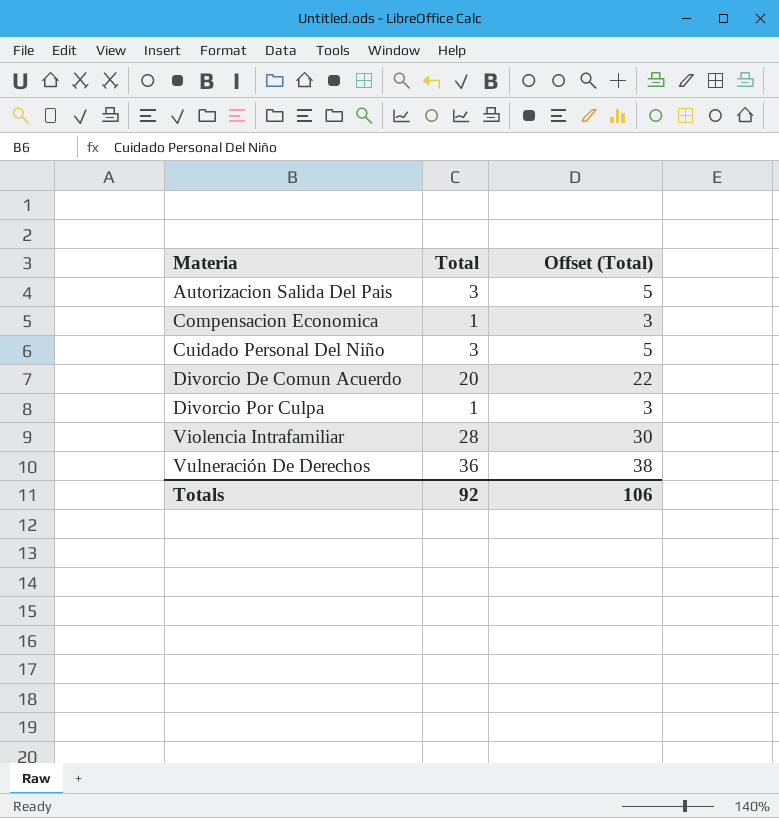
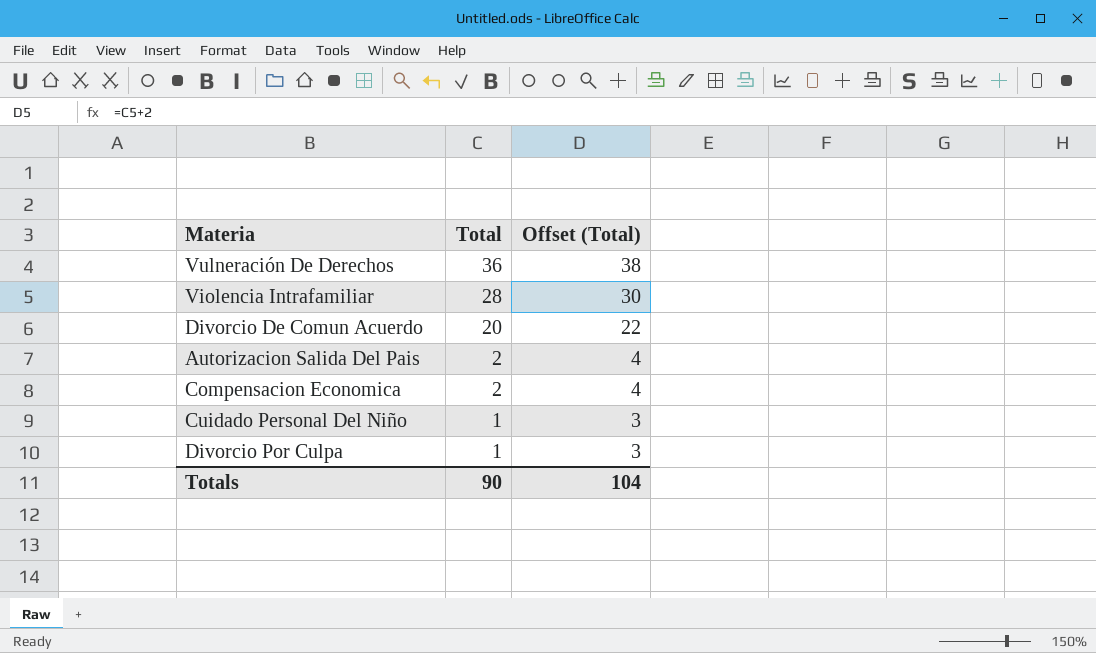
row order: Materia ascending -> Total descending
Autorizacion Salida Del Pais | Total: 3 -> 2
Autorizacion Salida Del Pais | Offset (Total): 5 -> 4
Compensacion Economica | Total: 1 -> 2
Compensacion Economica | Offset (Total): 3 -> 4
Cuidado Personal Del Niño | Total: 3 -> 1
Cuidado Personal Del Niño | Offset (Total): 5 -> 3
Totals | Total: 92 -> 90
Totals | Offset (Total): 106 -> 104

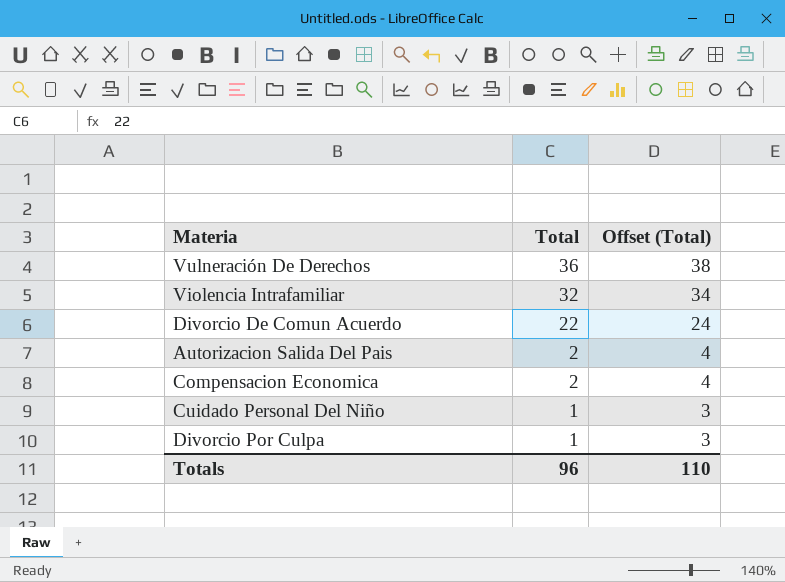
Violencia Intrafamiliar | Total: 28 -> 32
Violencia Intrafamiliar | Offset (Total): 30 -> 34
Divorcio De Comun Acuerdo | Total: 20 -> 22
Divorcio De Comun Acuerdo | Offset (Total): 22 -> 24
Totals | Total: 90 -> 96
Totals | Offset (Total): 104 -> 110

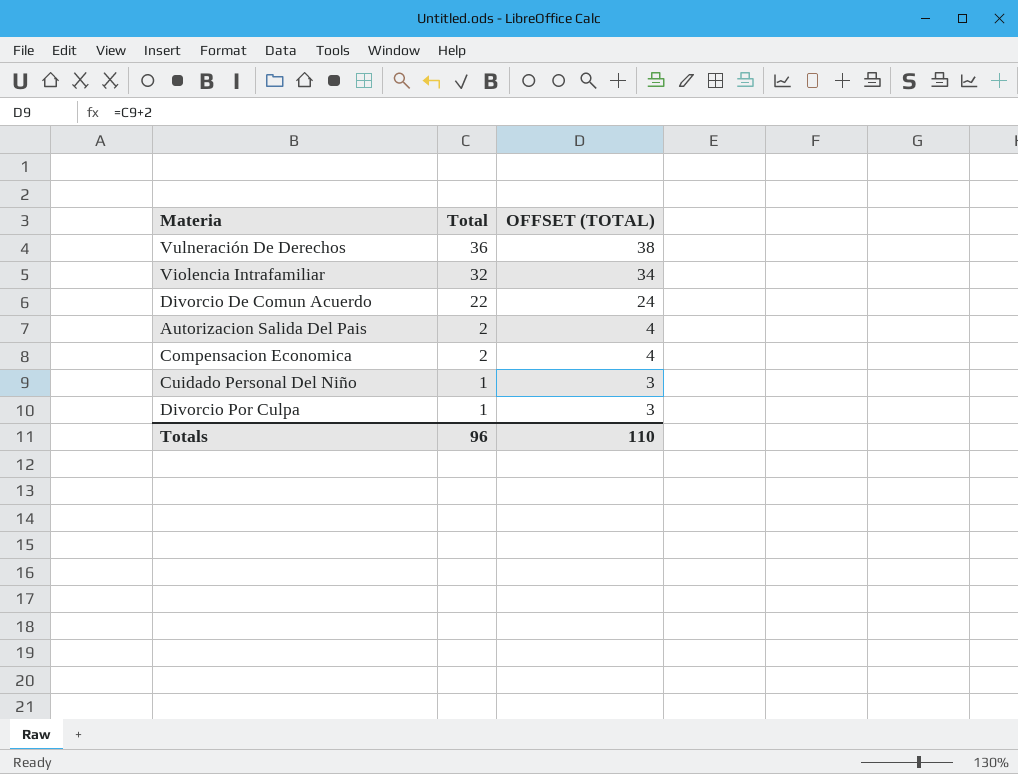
column name: Offset (Total) -> OFFSET (TOTAL)

